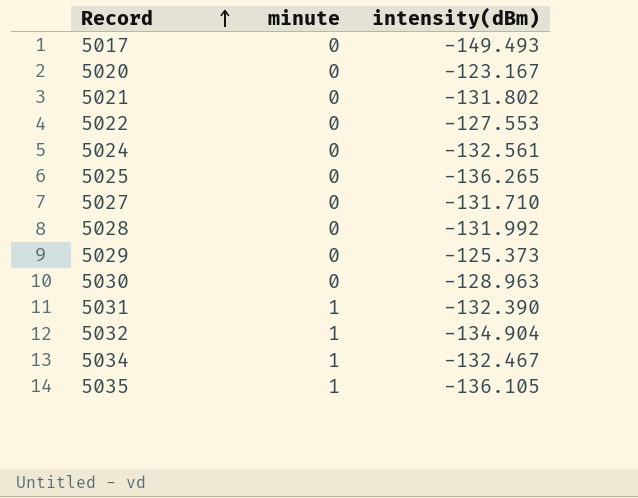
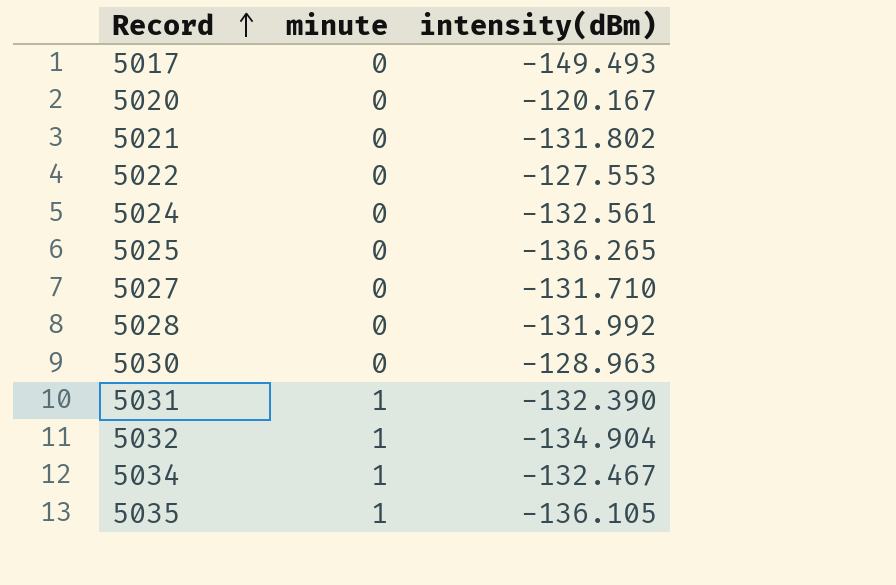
row 5029: 0 | -125.373 -> none
5020 | intensity(dBm): -123.167 -> -120.167

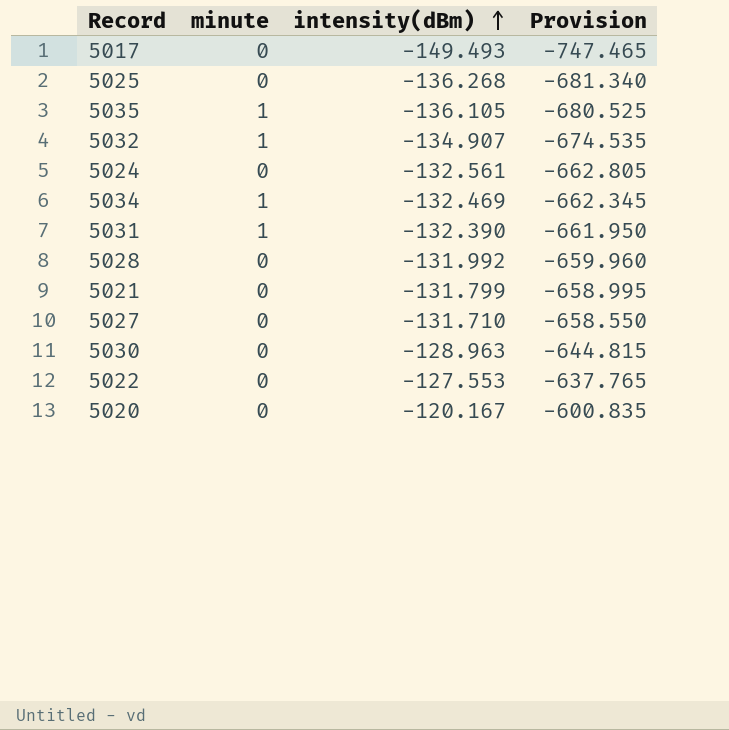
row order: Record ascending -> intensity(dBm) ascending
column Provision | formula: none -> [intensity(dBm)] * 5
5025 | intensity(dBm): -136.265 -> -136.268
5032 | intensity(dBm): -134.904 -> -134.907
5034 | intensity(dBm): -132.467 -> -132.469
5021 | intensity(dBm): -131.802 -> -131.799

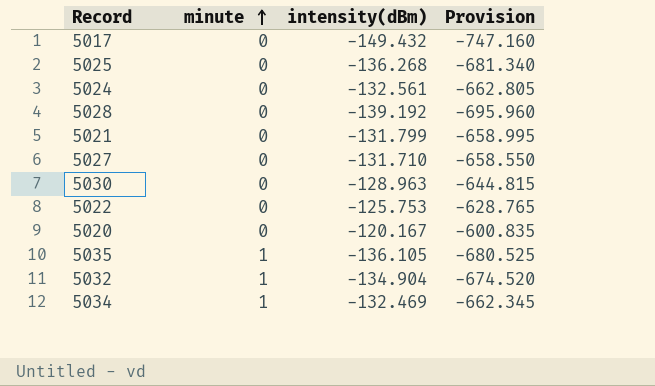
row order: intensity(dBm) ascending -> minute ascending
row 5031: 1 | -132.390 | -661.950 -> none
5017 | intensity(dBm): -149.493 -> -149.432
5017 | Provision: -747.465 -> -747.160
5028 | intensity(dBm): -131.992 -> -139.192
5028 | Provision: -659.960 -> -695.960
5022 | intensity(dBm): -127.553 -> -125.753
5022 | Provision: -637.765 -> -628.765
5032 | intensity(dBm): -134.907 -> -134.904
5032 | Provision: -674.535 -> -674.520

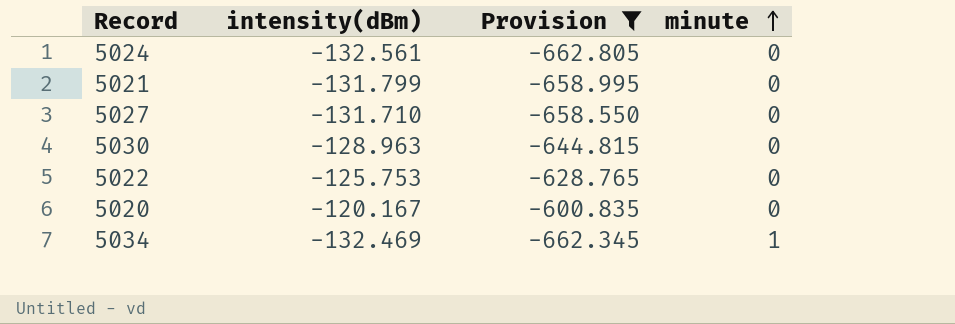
filter: none -> Provision >= -662.805
column minute | position: 2 -> 4

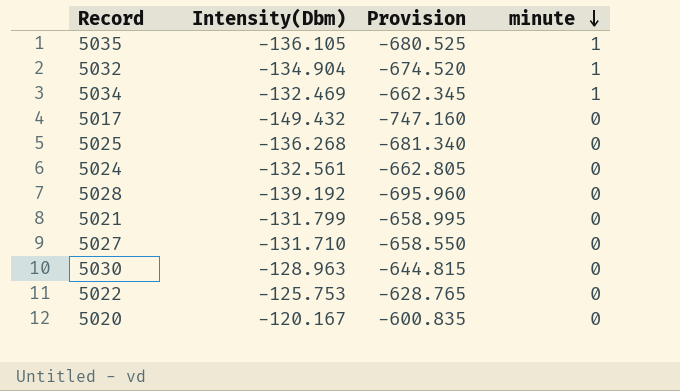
filter: Provision >= -662.805 -> none
row order: minute ascending -> minute descending
column name: intensity(dBm) -> Intensity(Dbm)

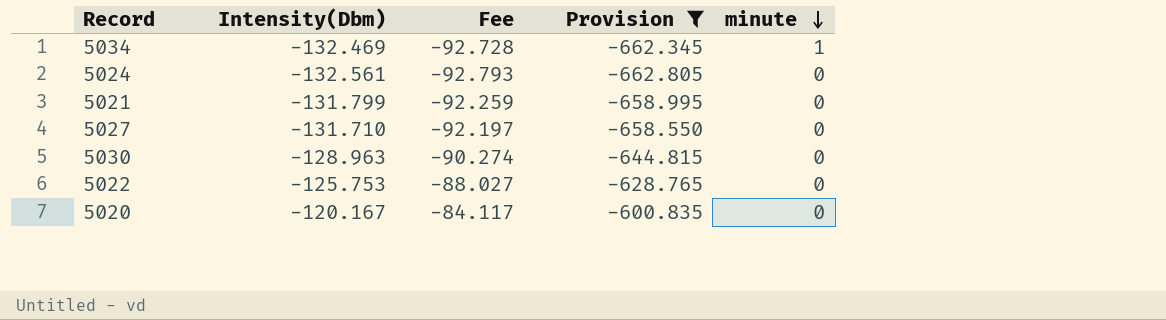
filter: none -> Provision >= -662.805
column Fee | formula: none -> [Intensity(Dbm)] * 0.7

